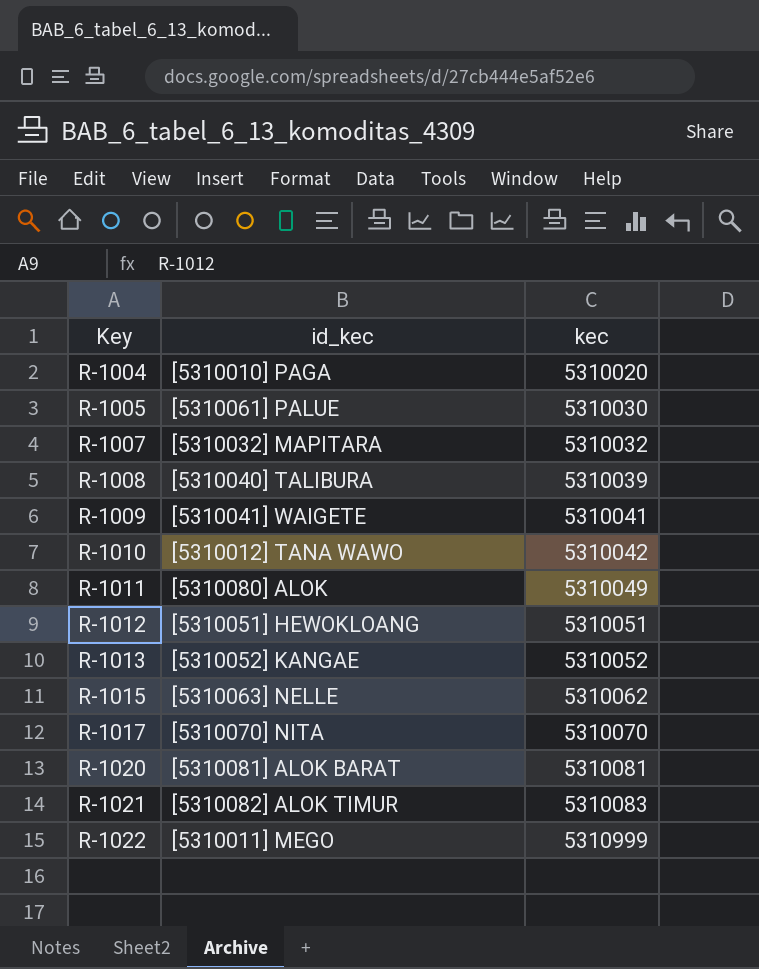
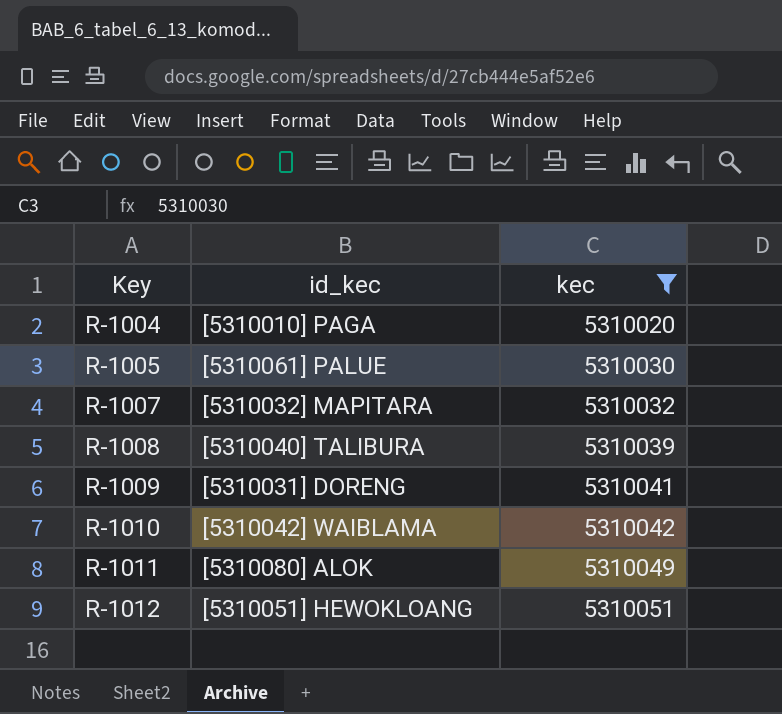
filter: none -> kec <= 5310051
R-1009 | id_kec: [5310041] WAIGETE -> [5310031] DORENG
R-1010 | id_kec: [5310012] TANA WAWO -> [5310042] WAIBLAMA

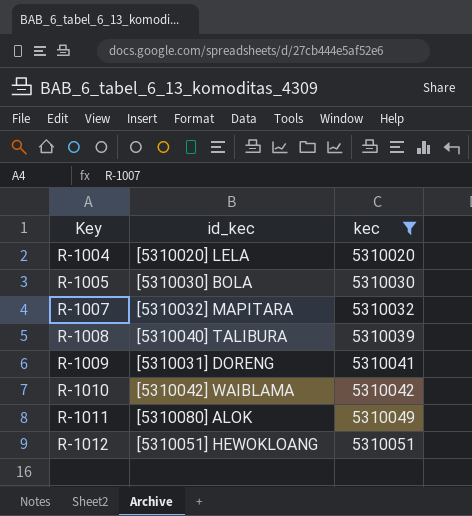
R-1004 | id_kec: [5310010] PAGA -> [5310020] LELA
R-1005 | id_kec: [5310061] PALUE -> [5310030] BOLA

